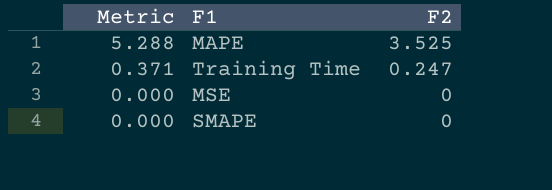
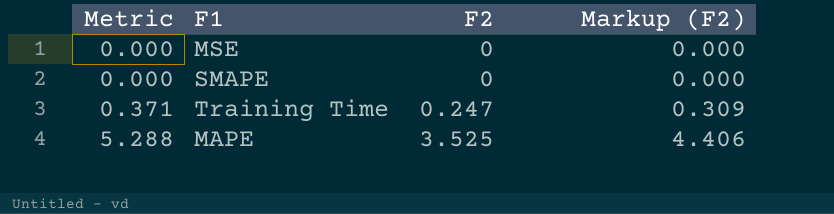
row order: Metric descending -> Metric ascending
column Markup (F2) | formula: none -> [F2] * 1.25

